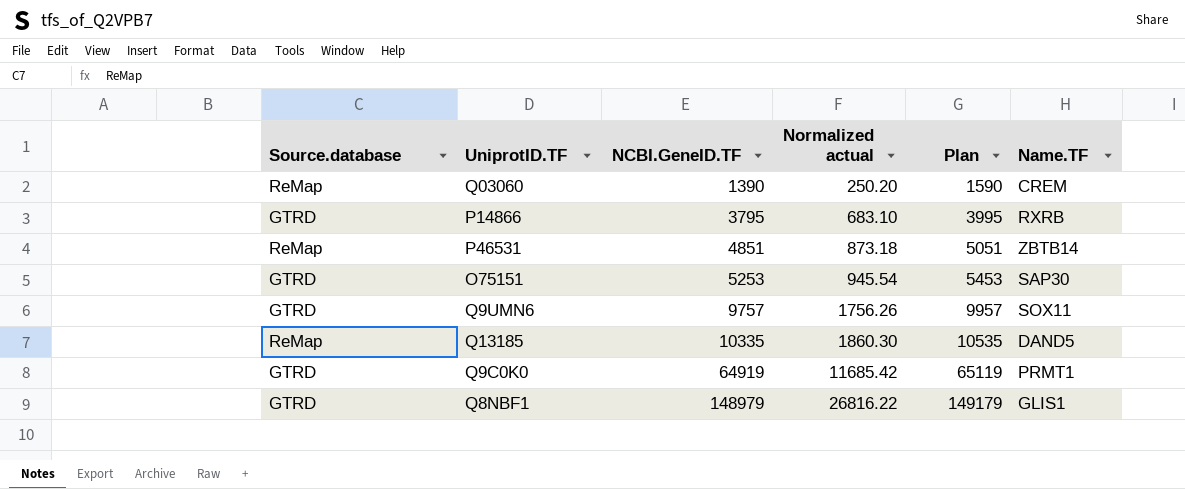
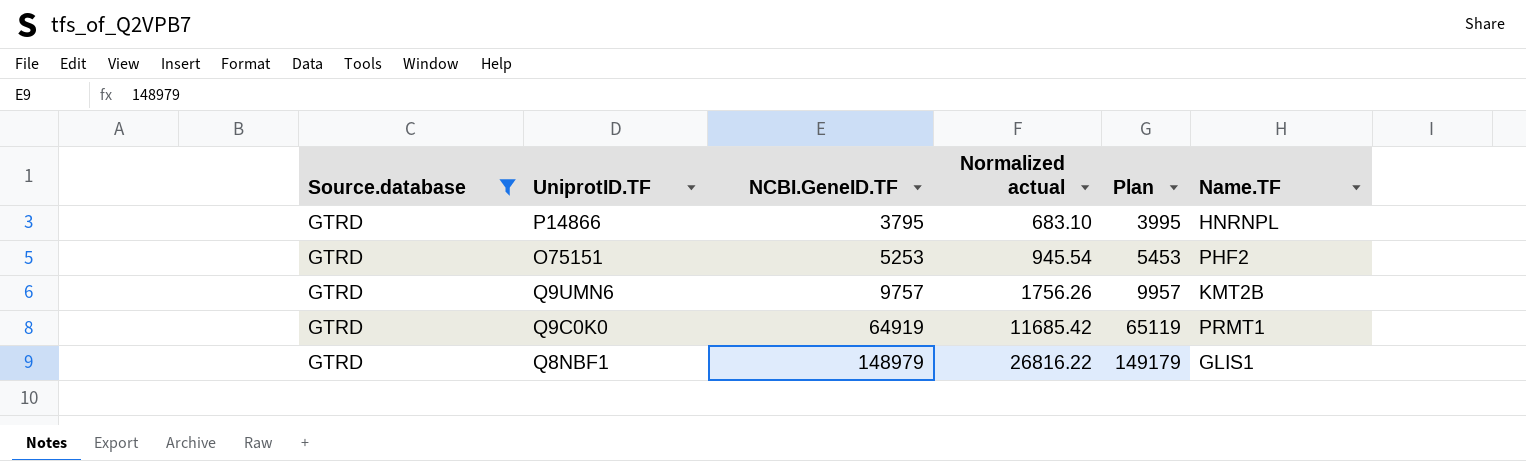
filter: none -> Source.database = GTRD
P14866 | Name.TF: RXRB -> HNRNPL
O75151 | Name.TF: SAP30 -> PHF2
Q9UMN6 | Name.TF: SOX11 -> KMT2B

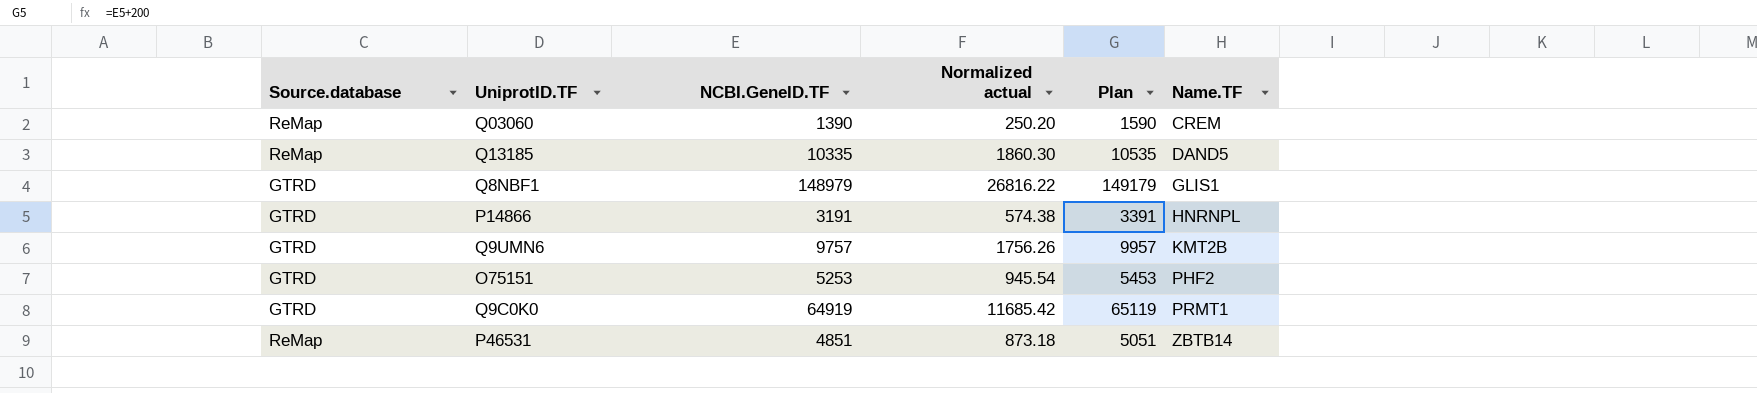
filter: Source.database = GTRD -> none
row order: NCBI.GeneID.TF ascending -> Name.TF ascending
P14866 | NCBI.GeneID.TF: 3795 -> 3191
P14866 | Normalized actual: 683.10 -> 574.38
P14866 | Plan: 3995 -> 3391

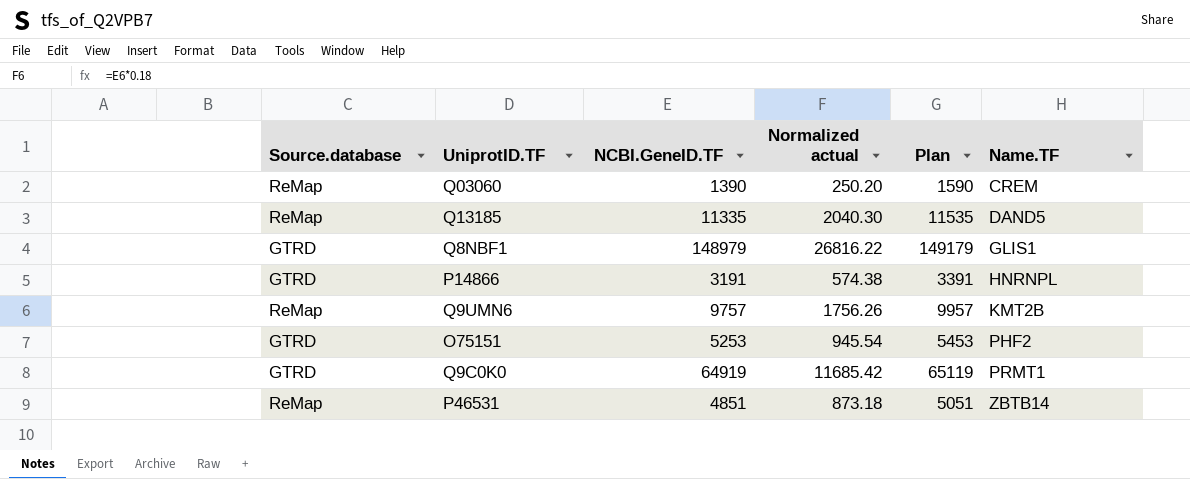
Q13185 | NCBI.GeneID.TF: 10335 -> 11335
Q13185 | Normalized actual: 1860.30 -> 2040.30
Q13185 | Plan: 10535 -> 11535
Q9UMN6 | Source.database: GTRD -> ReMap

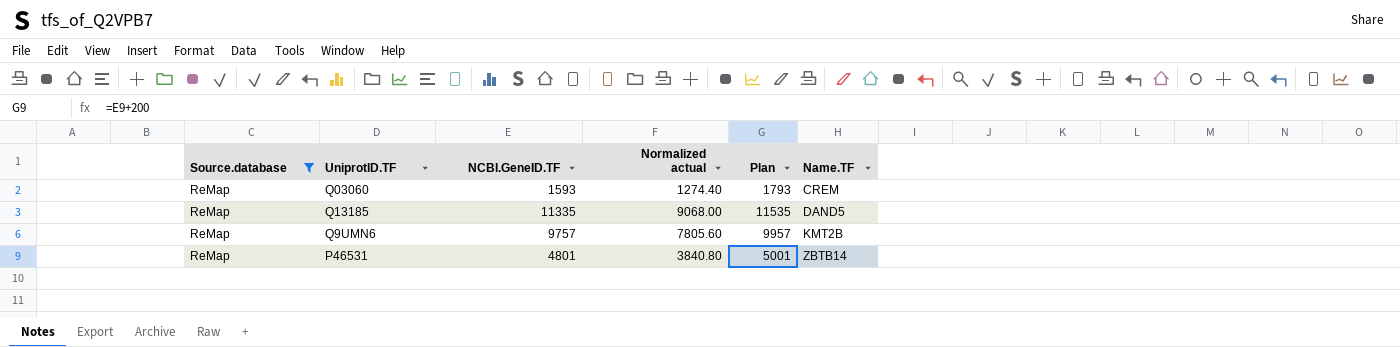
filter: none -> Source.database = ReMap
column Normalized actual | formula: [NCBI.GeneID.TF] * 0.18 -> [NCBI.GeneID.TF] * 0.8
Q03060 | NCBI.GeneID.TF: 1390 -> 1593
Q03060 | Plan: 1590 -> 1793
P46531 | NCBI.GeneID.TF: 4851 -> 4801
P46531 | Plan: 5051 -> 5001

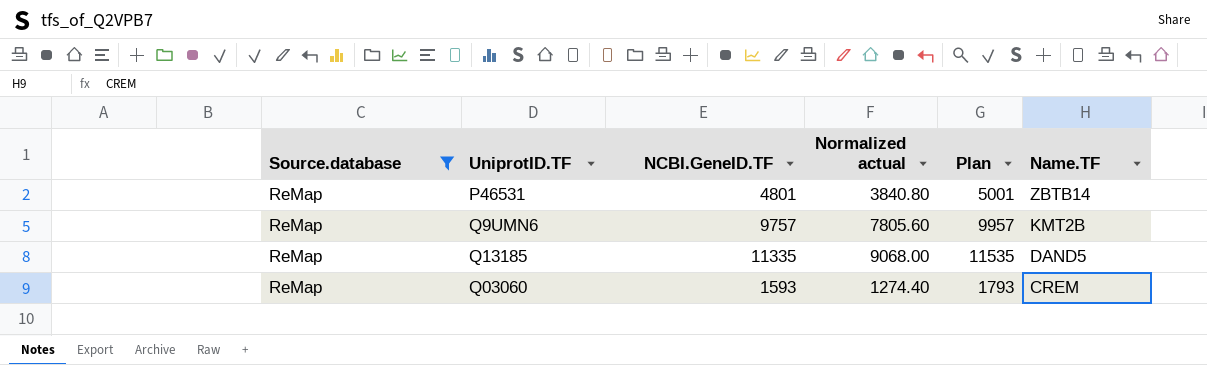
row order: Name.TF ascending -> Name.TF descending

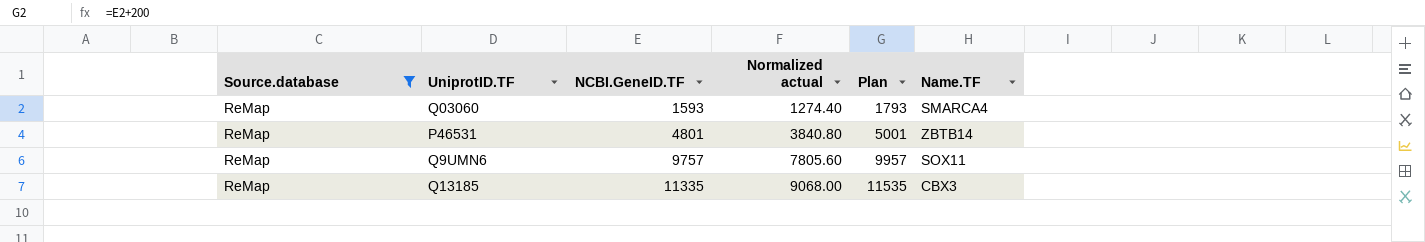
row order: Name.TF descending -> NCBI.GeneID.TF ascending
Q03060 | Name.TF: CREM -> SMARCA4
Q9UMN6 | Name.TF: KMT2B -> SOX11
Q13185 | Name.TF: DAND5 -> CBX3

